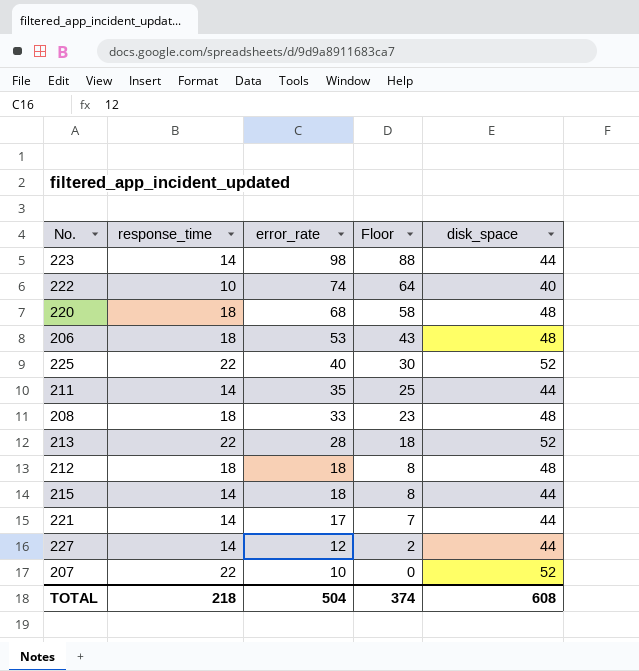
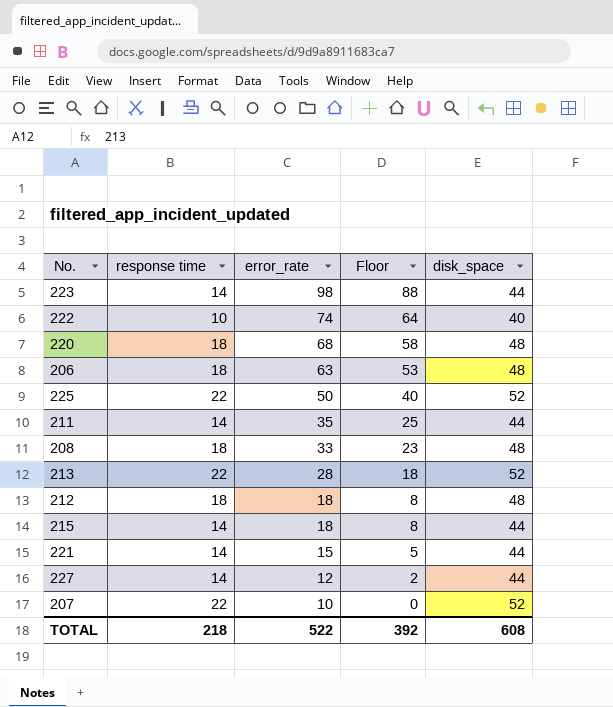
column name: response_time -> response time
206 | error_rate: 53 -> 63
206 | Floor: 43 -> 53
225 | error_rate: 40 -> 50
225 | Floor: 30 -> 40
221 | error_rate: 17 -> 15
221 | Floor: 7 -> 5
TOTAL | error_rate: 504 -> 522
TOTAL | Floor: 374 -> 392

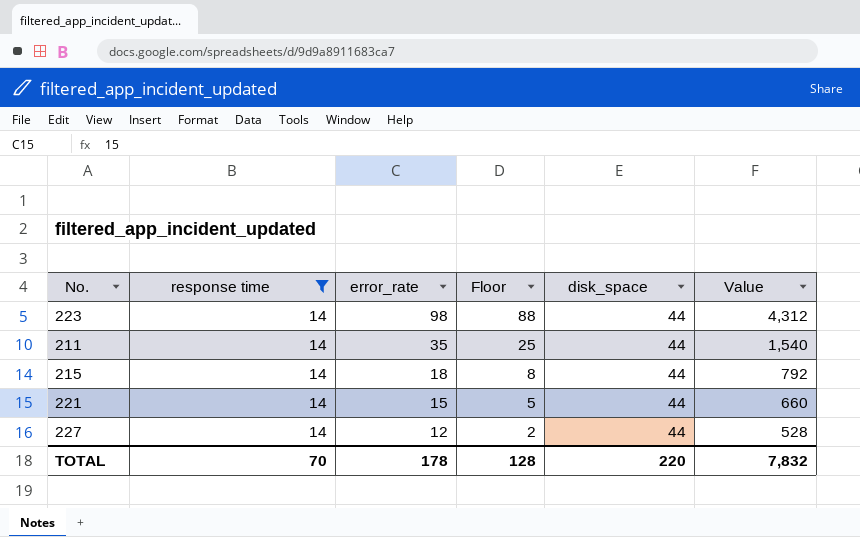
filter: none -> response time = 14
column Value | formula: none -> [error_rate] * [disk_space]
TOTAL | response time: 218 -> 70
TOTAL | error_rate: 522 -> 178
TOTAL | Floor: 392 -> 128
TOTAL | disk_space: 608 -> 220

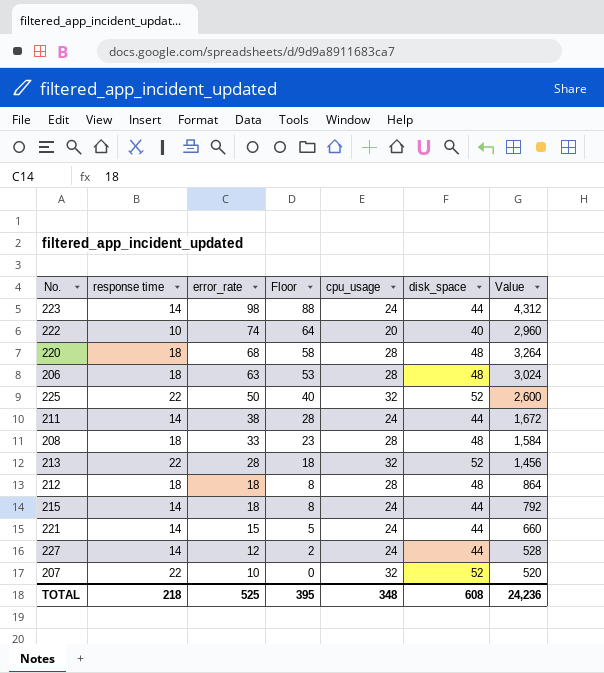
filter: response time = 14 -> none
column cpu_usage | position: none -> 5
211 | error_rate: 35 -> 38
211 | Floor: 25 -> 28
211 | Value: 1,540 -> 1,672
TOTAL | response time: 70 -> 218
TOTAL | error_rate: 178 -> 525
TOTAL | Floor: 128 -> 395
TOTAL | disk_space: 220 -> 608
TOTAL | Value: 7,832 -> 24,236

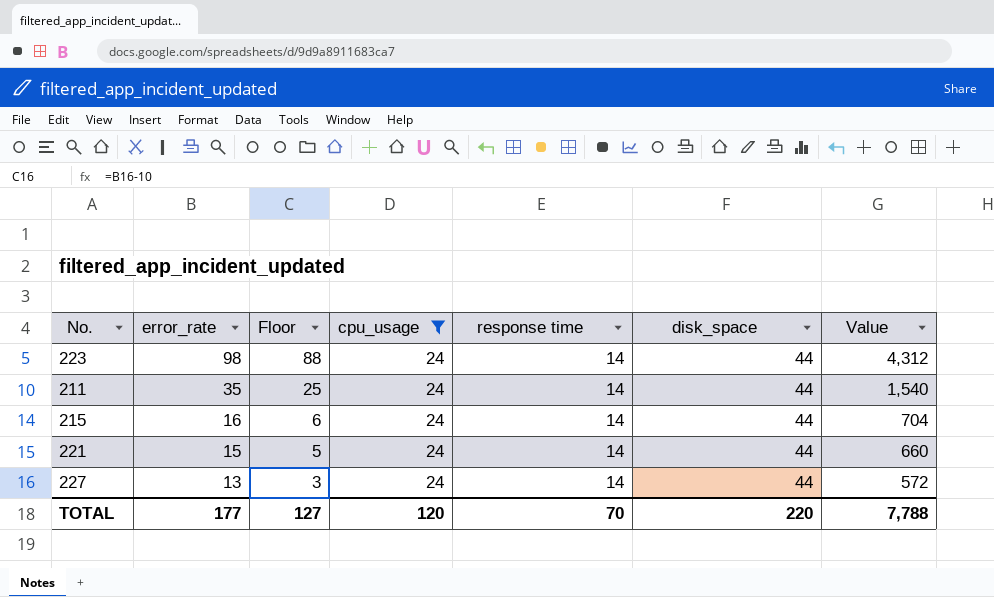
filter: none -> cpu_usage = 24
column response time | position: 2 -> 5
211 | error_rate: 38 -> 35
211 | Floor: 28 -> 25
211 | Value: 1,672 -> 1,540
215 | error_rate: 18 -> 16
215 | Floor: 8 -> 6
215 | Value: 792 -> 704
227 | error_rate: 12 -> 13
227 | Floor: 2 -> 3
227 | Value: 528 -> 572
TOTAL | error_rate: 525 -> 177
TOTAL | Floor: 395 -> 127
TOTAL | cpu_usage: 348 -> 120
TOTAL | response time: 218 -> 70
TOTAL | disk_space: 608 -> 220
TOTAL | Value: 24,236 -> 7,788

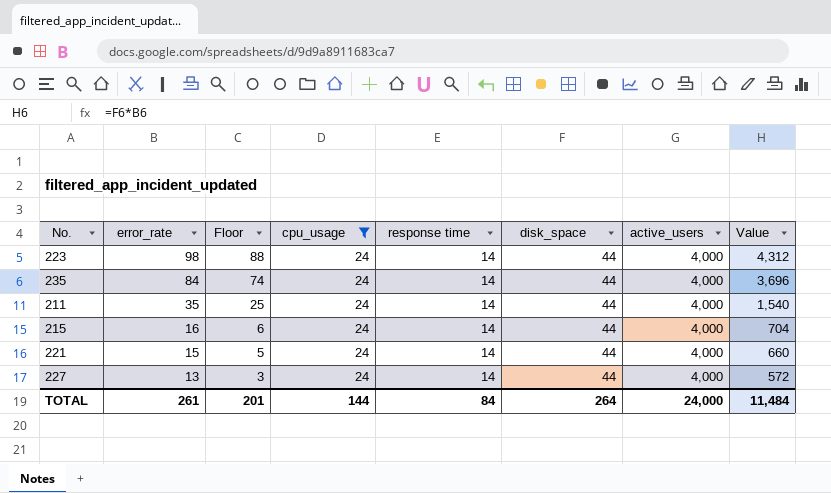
column active_users | position: none -> 7
row 235: none -> 84 | 74 | 24 | 14 | 44 | 4,000 | 3,696
TOTAL | error_rate: 177 -> 261
TOTAL | Floor: 127 -> 201
TOTAL | cpu_usage: 120 -> 144
TOTAL | response time: 70 -> 84
TOTAL | disk_space: 220 -> 264
TOTAL | Value: 7,788 -> 11,484

